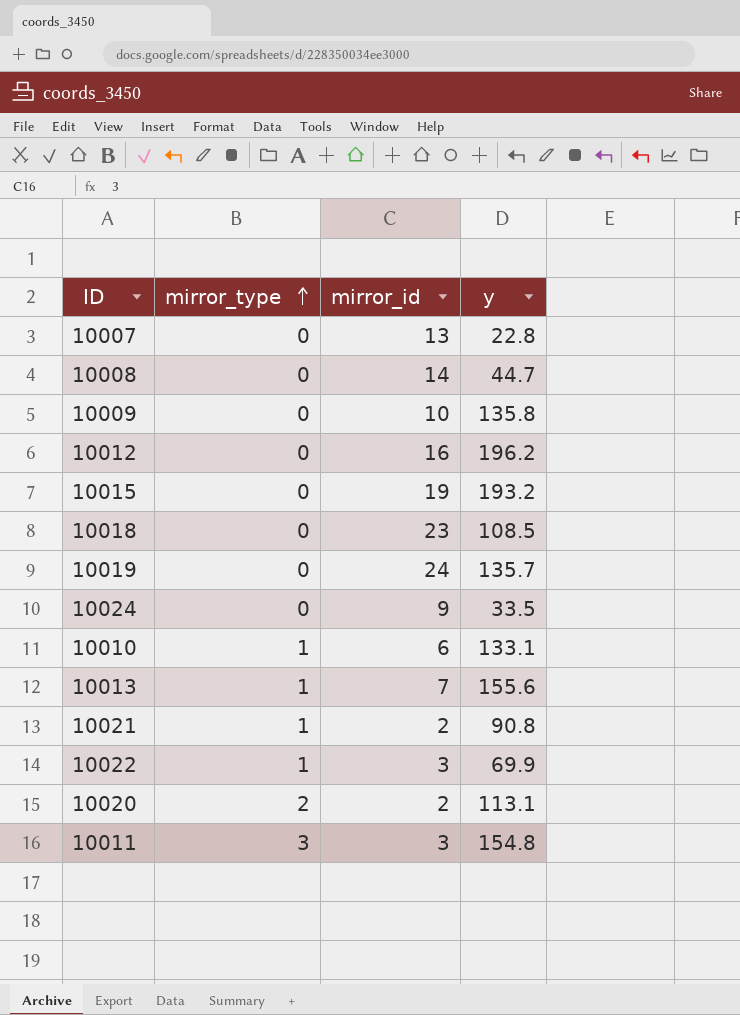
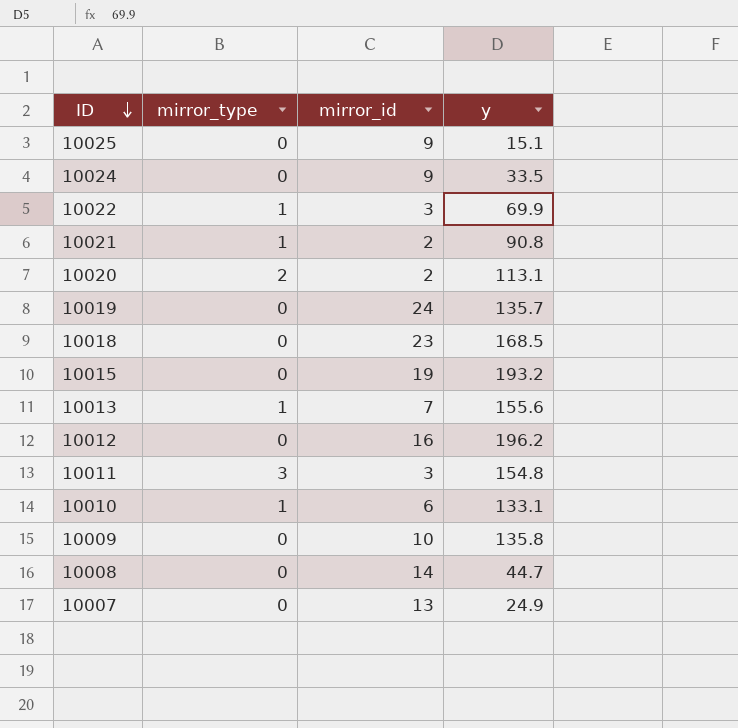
row order: mirror_type ascending -> ID descending
row 10025: none -> 0 | 9 | 15.1
10018 | y: 108.5 -> 168.5
10007 | y: 22.8 -> 24.9

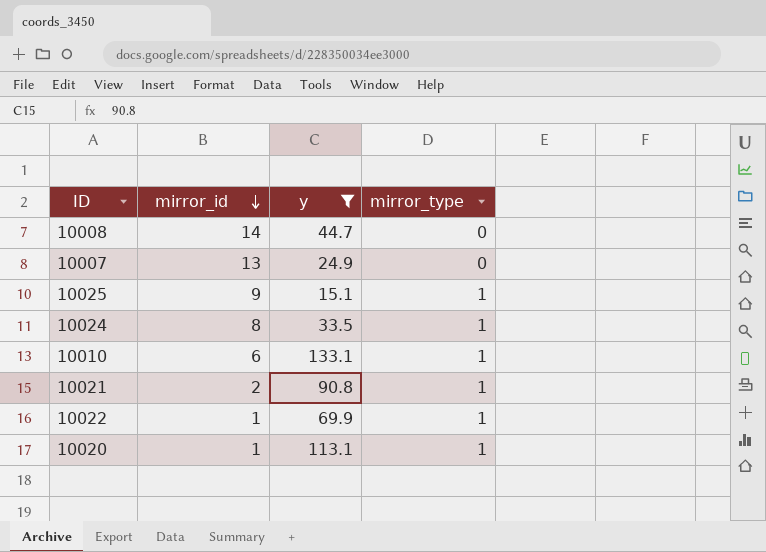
filter: none -> y <= 133.1
row order: ID descending -> mirror_id descending
column mirror_type | position: 2 -> 4
10025 | mirror_type: 0 -> 1
10024 | mirror_id: 9 -> 8
10024 | mirror_type: 0 -> 1
10022 | mirror_id: 3 -> 1
10020 | mirror_id: 2 -> 1
10020 | mirror_type: 2 -> 1

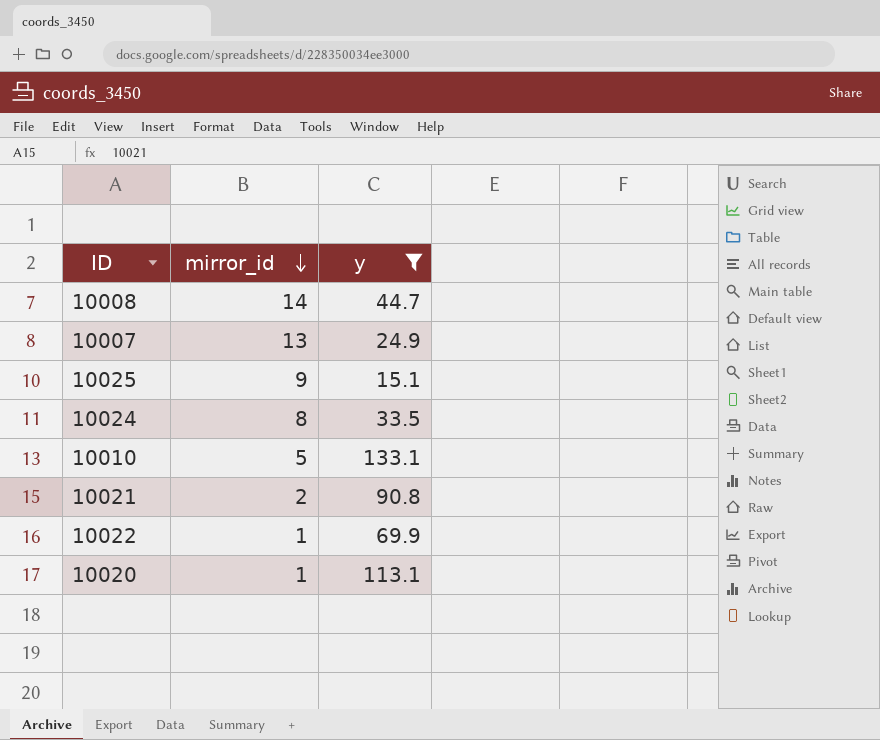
column mirror_type | position: 4 -> none
10010 | mirror_id: 6 -> 5

